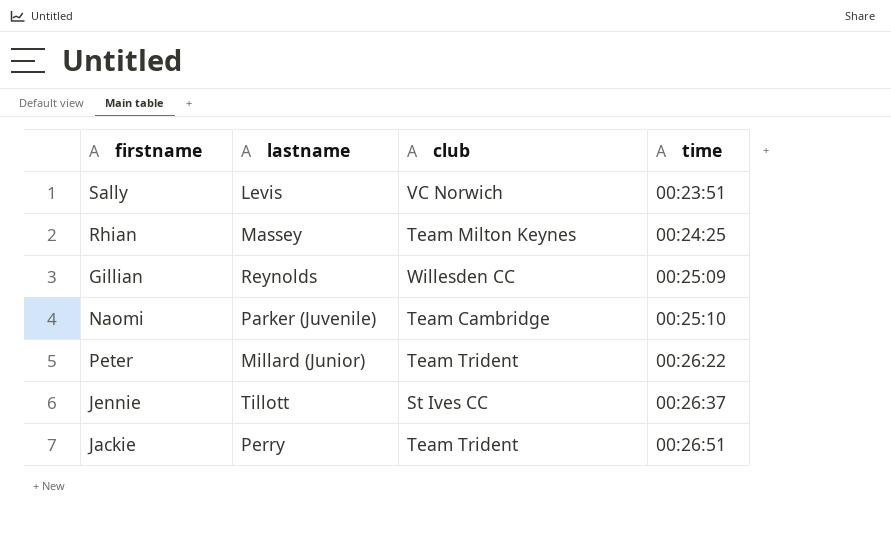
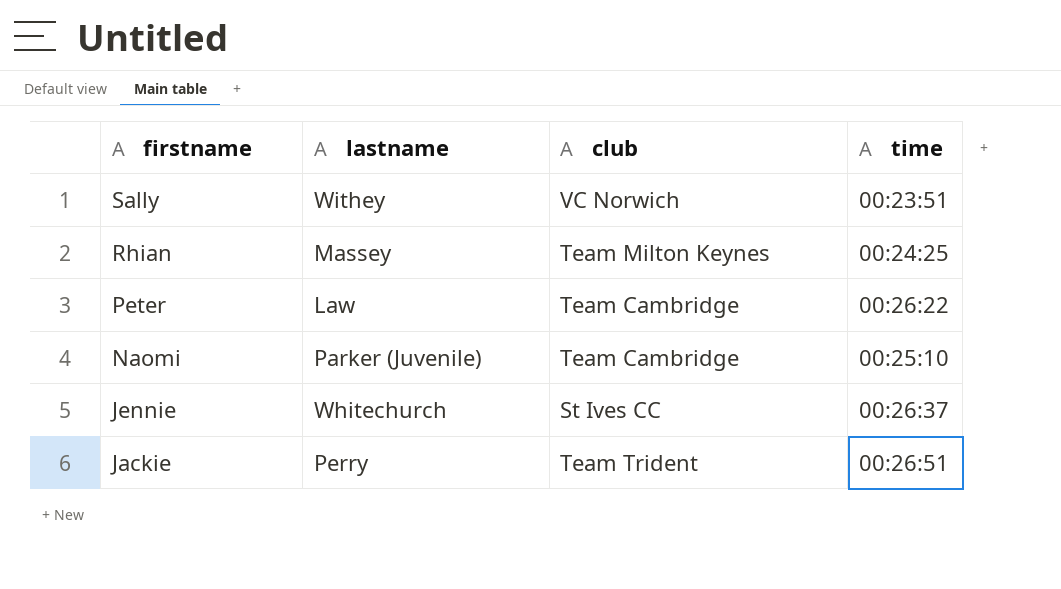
row order: time ascending -> firstname descending
row Gillian: Reynolds | Willesden CC | 00:25:09 -> none
Sally | lastname: Levis -> Withey
Peter | lastname: Millard (Junior) -> Law
Peter | club: Team Trident -> Team Cambridge
Jennie | lastname: Tillott -> Whitechurch

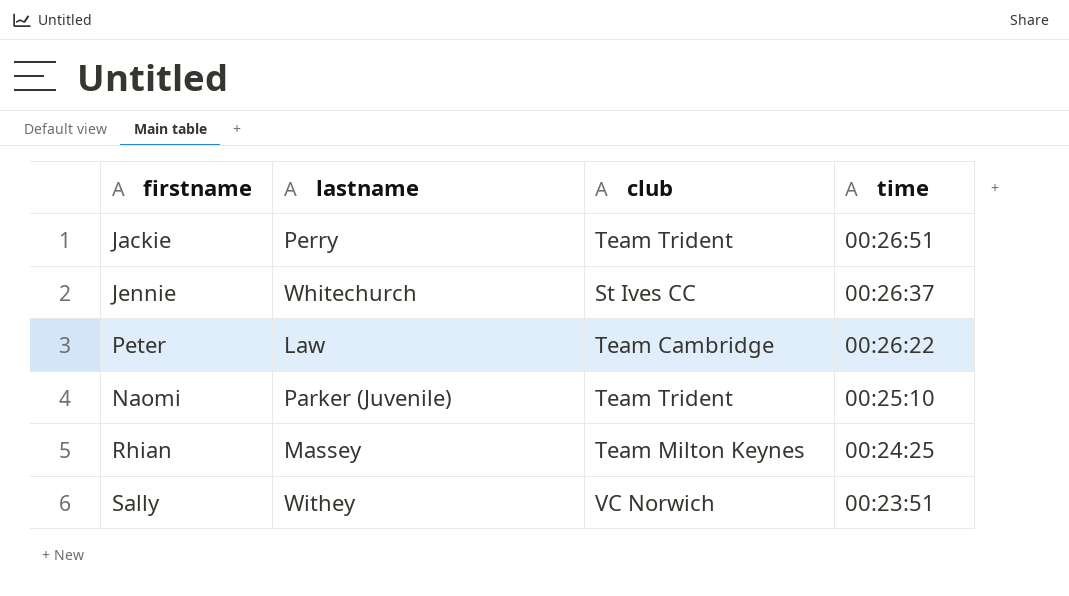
row order: firstname descending -> time descending
Naomi | club: Team Cambridge -> Team Trident

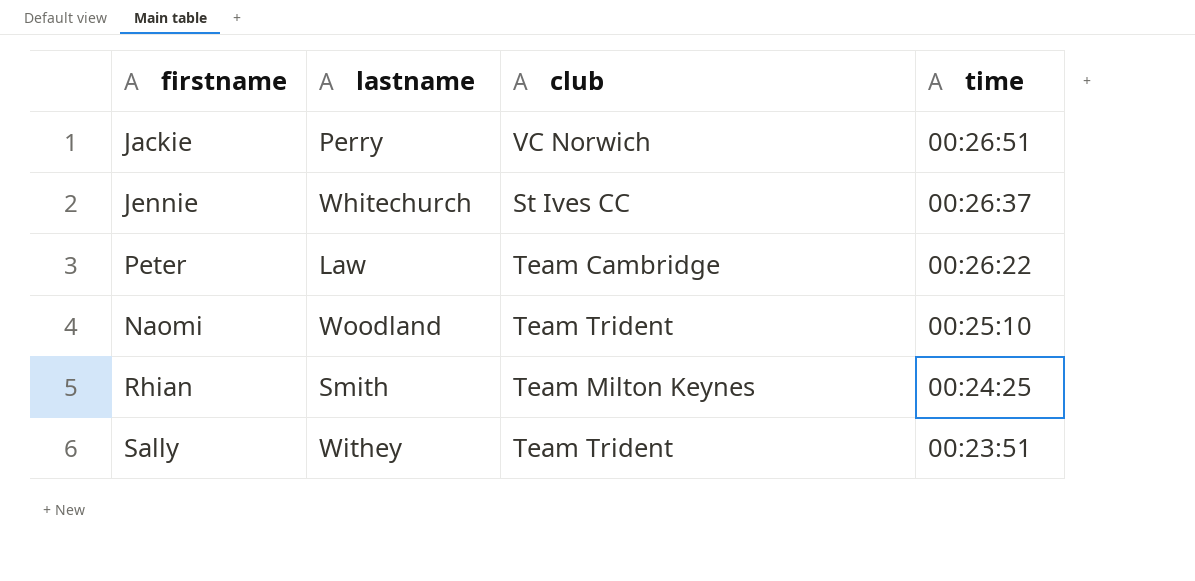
Jackie | club: Team Trident -> VC Norwich
Naomi | lastname: Parker (Juvenile) -> Woodland
Rhian | lastname: Massey -> Smith
Sally | club: VC Norwich -> Team Trident

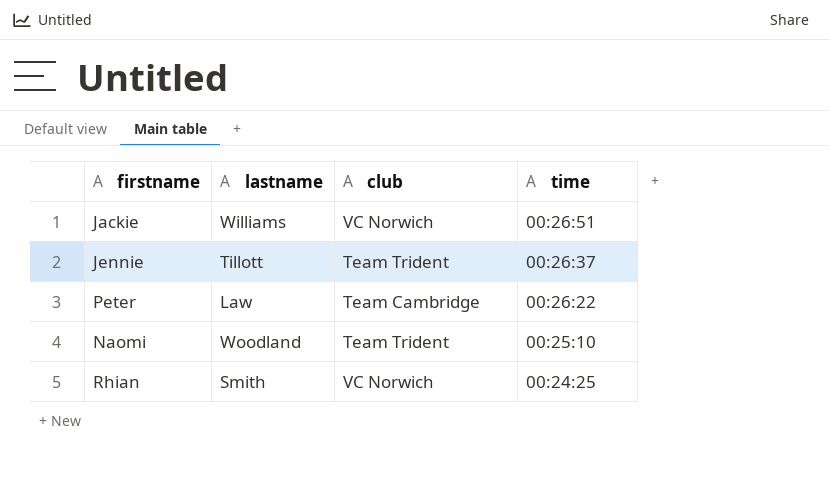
row Sally: Withey | Team Trident | 00:23:51 -> none
Jackie | lastname: Perry -> Williams
Jennie | lastname: Whitechurch -> Tillott
Jennie | club: St Ives CC -> Team Trident
Rhian | club: Team Milton Keynes -> VC Norwich

